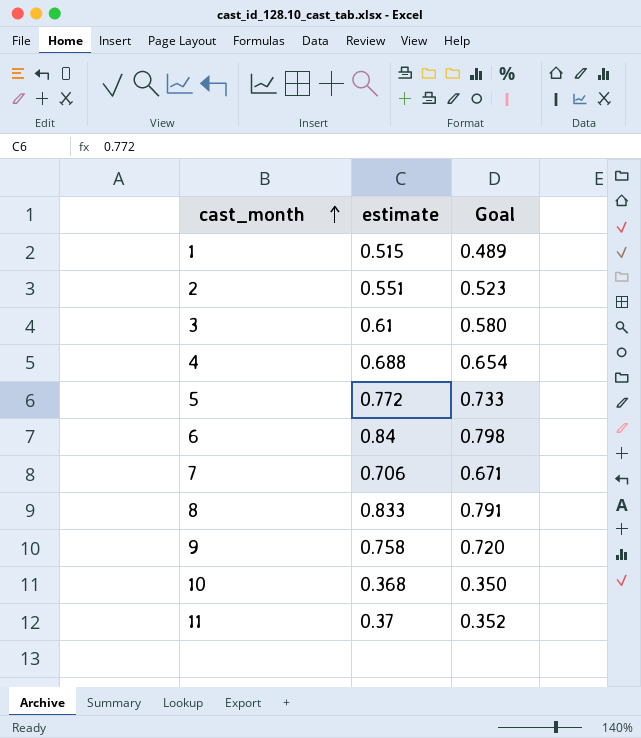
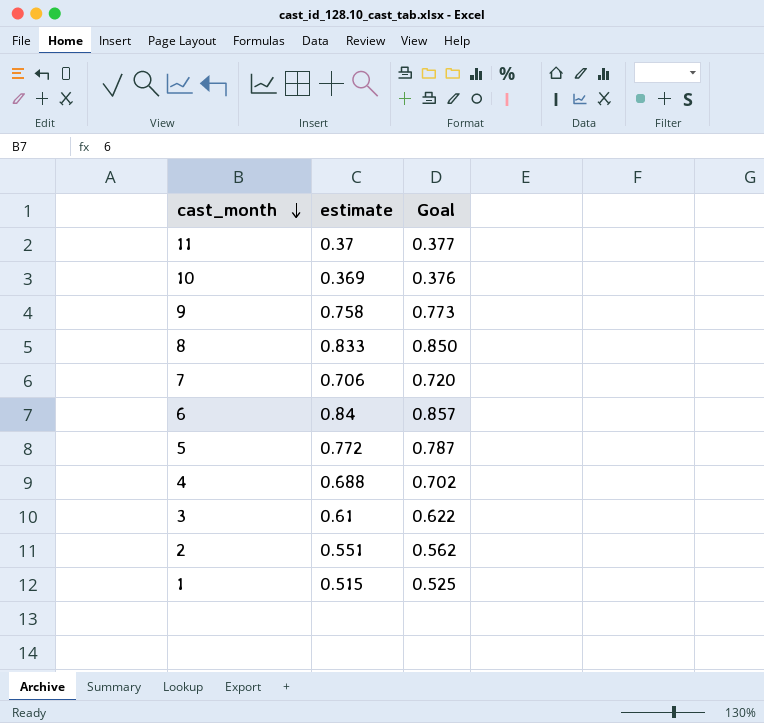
row order: cast_month ascending -> cast_month descending
column Goal | formula: [estimate] * 0.95 -> [estimate] * 1.02
10 | estimate: 0.368 -> 0.369

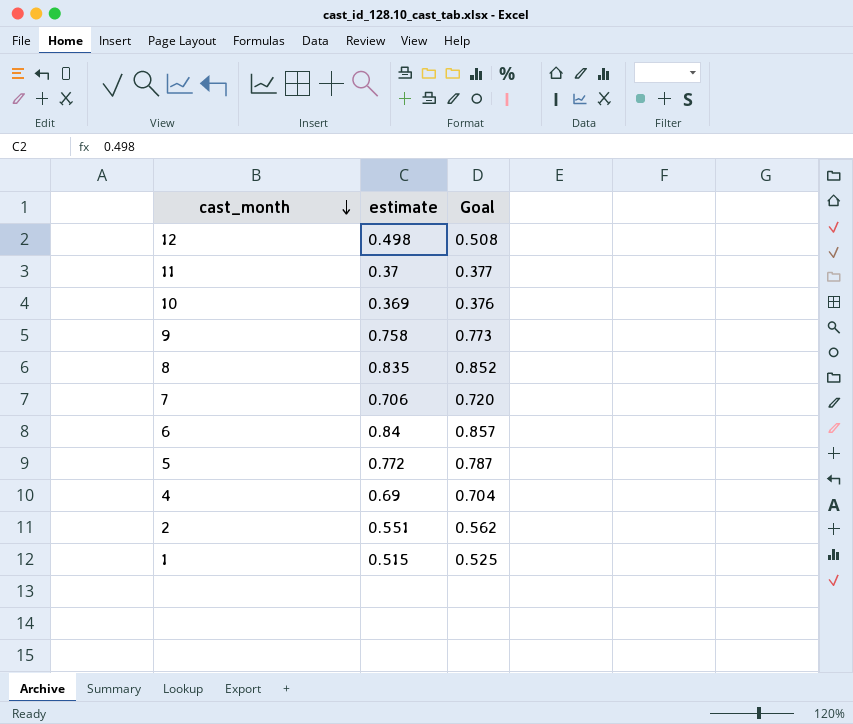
row 3: 0.61 | 0.622 -> none
row 12: none -> 0.498 | 0.508
8 | estimate: 0.833 -> 0.835
8 | Goal: 0.850 -> 0.852
4 | estimate: 0.688 -> 0.69
4 | Goal: 0.702 -> 0.704

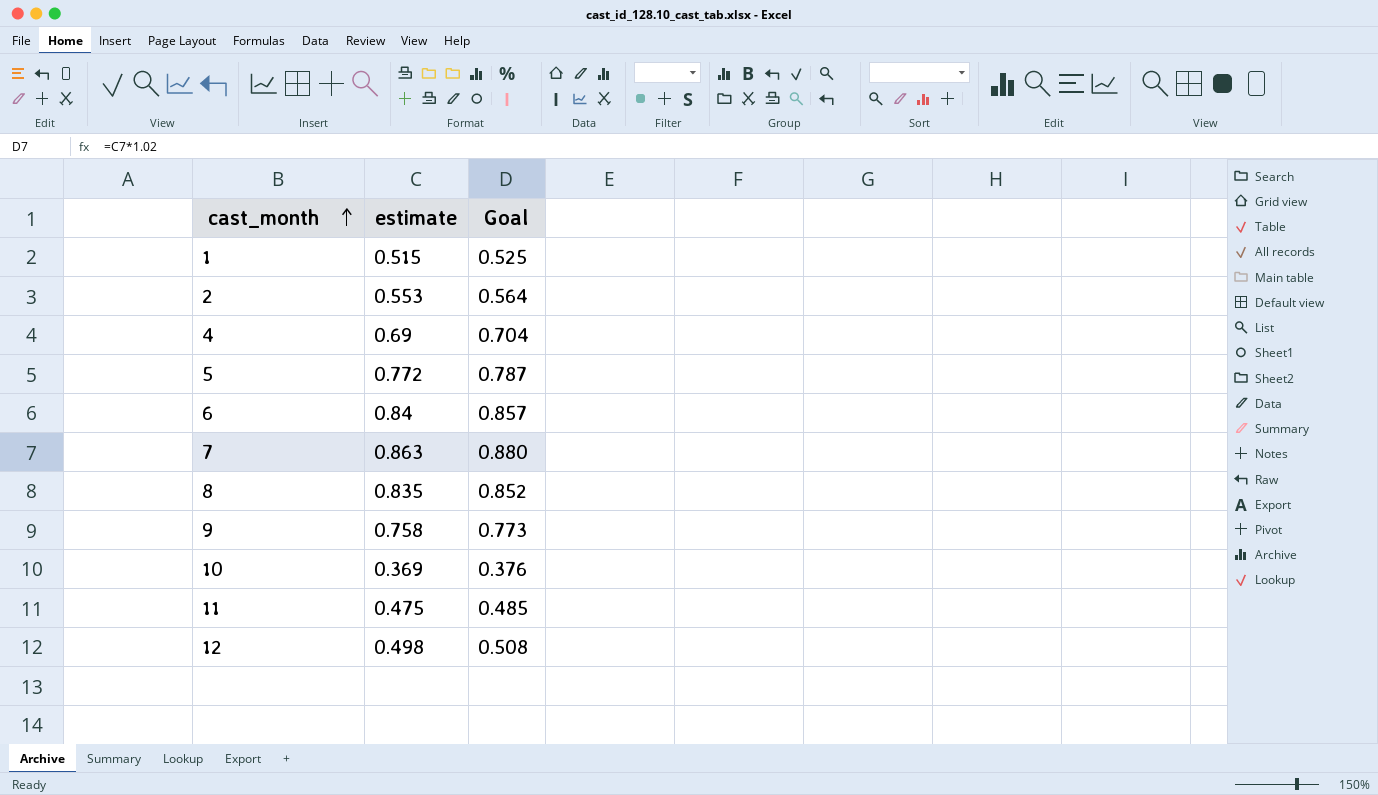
row order: cast_month descending -> cast_month ascending
2 | estimate: 0.551 -> 0.553
2 | Goal: 0.562 -> 0.564
7 | estimate: 0.706 -> 0.863
7 | Goal: 0.720 -> 0.880
11 | estimate: 0.37 -> 0.475
11 | Goal: 0.377 -> 0.485

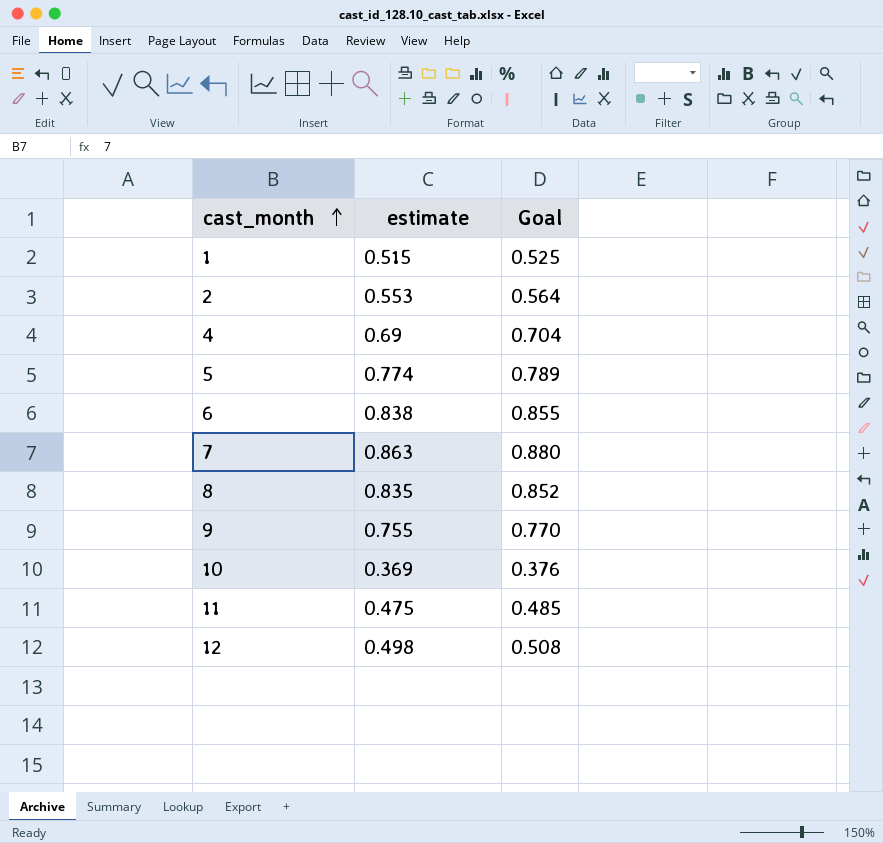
5 | estimate: 0.772 -> 0.774
5 | Goal: 0.787 -> 0.789
6 | estimate: 0.84 -> 0.838
6 | Goal: 0.857 -> 0.855
9 | estimate: 0.758 -> 0.755
9 | Goal: 0.773 -> 0.770

